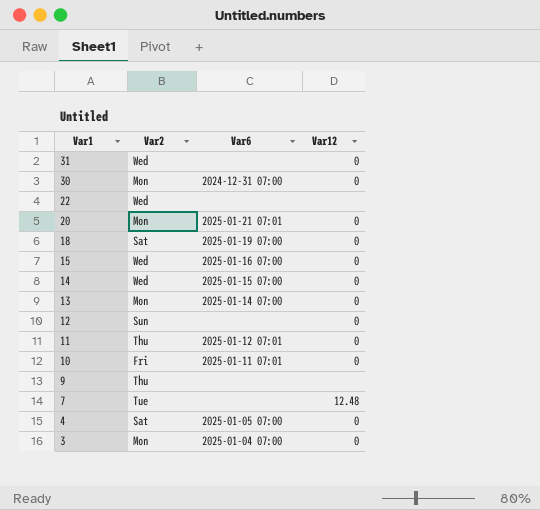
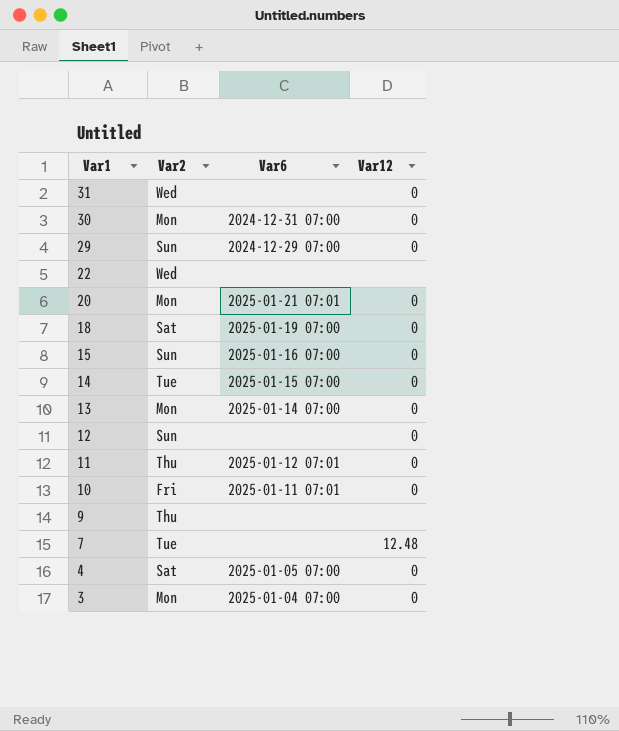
row 29: none -> Sun | 2024-12-29 07:00 | 0
15 | Var2: Wed -> Sun
14 | Var2: Wed -> Tue

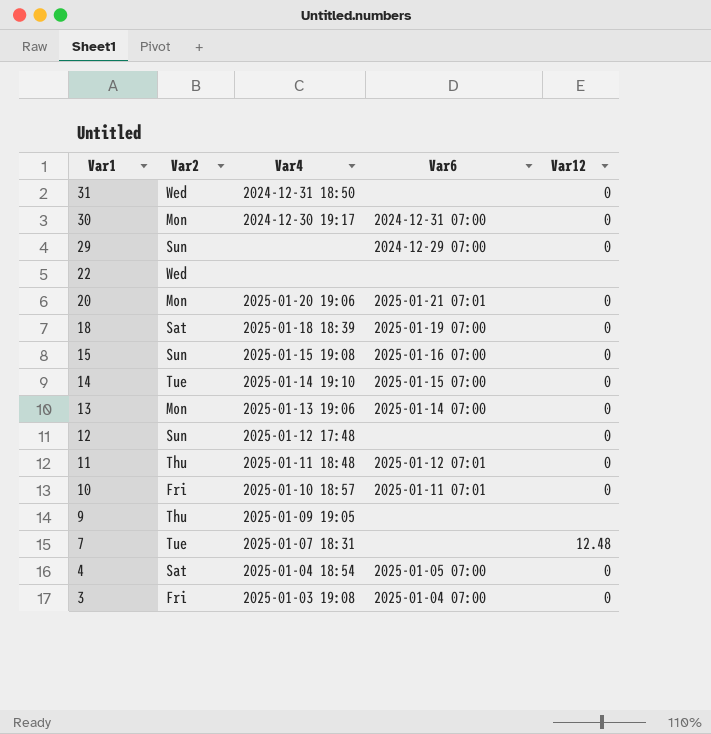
column Var4 | position: none -> 3
3 | Var2: Mon -> Fri

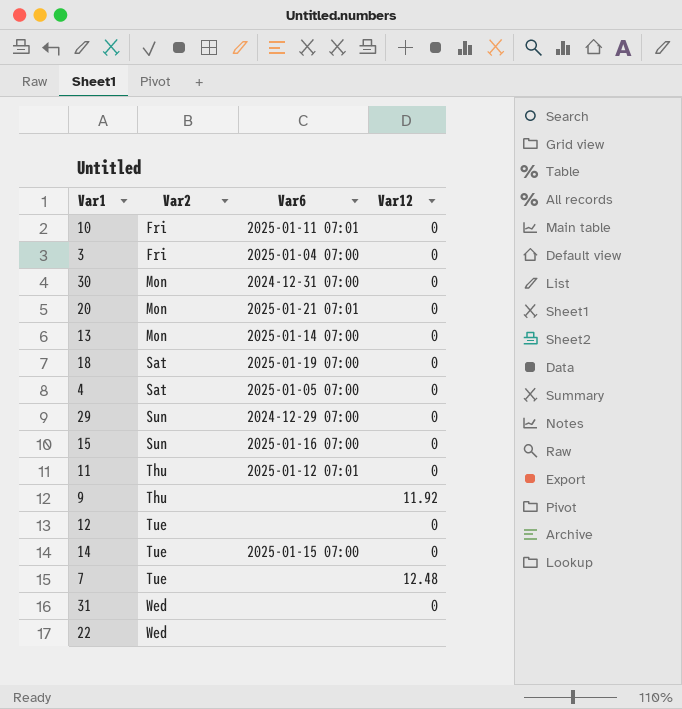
row order: Var1 descending -> Var2 ascending
column Var4 | position: 3 -> none
9 | Var12: none -> 11.92
12 | Var2: Sun -> Tue

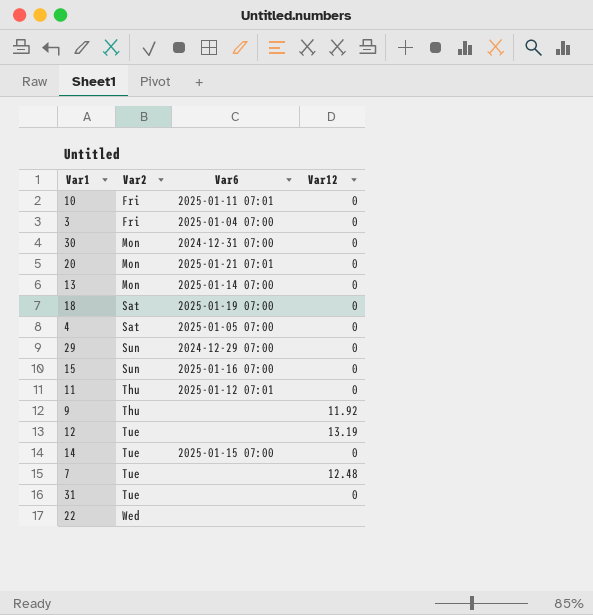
12 | Var12: 0 -> 13.19
31 | Var2: Wed -> Tue

